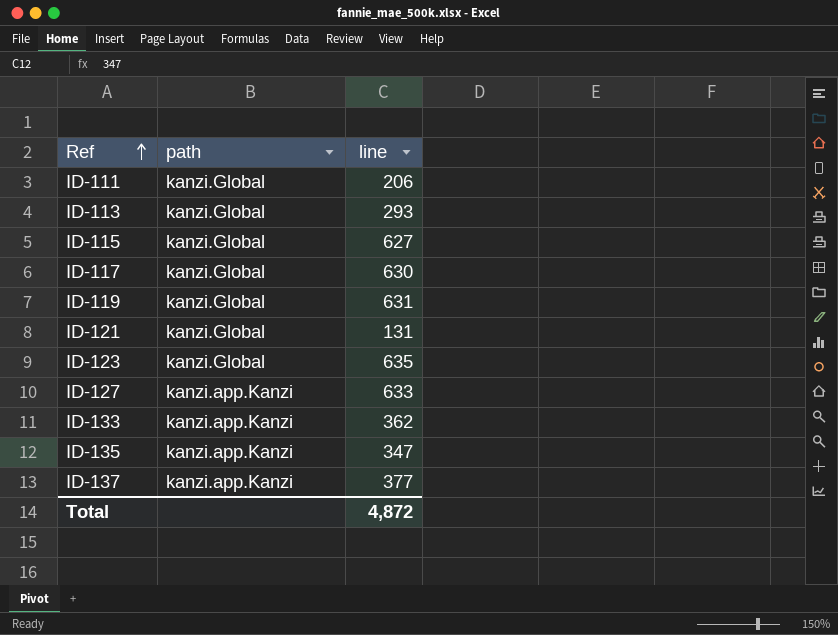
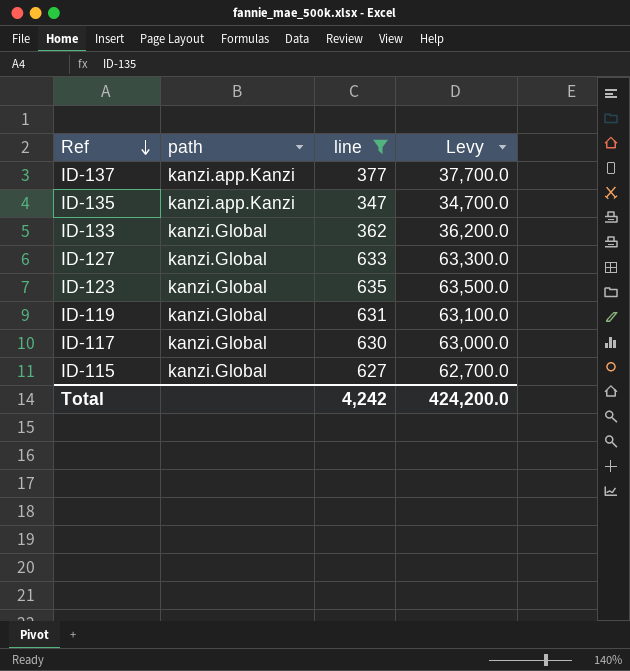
filter: none -> line >= 347
row order: Ref ascending -> Ref descending
column Levy | formula: none -> [line] * 100
ID-133 | path: kanzi.app.Kanzi -> kanzi.Global
ID-127 | path: kanzi.app.Kanzi -> kanzi.Global
Total | line: 4,872 -> 4,242

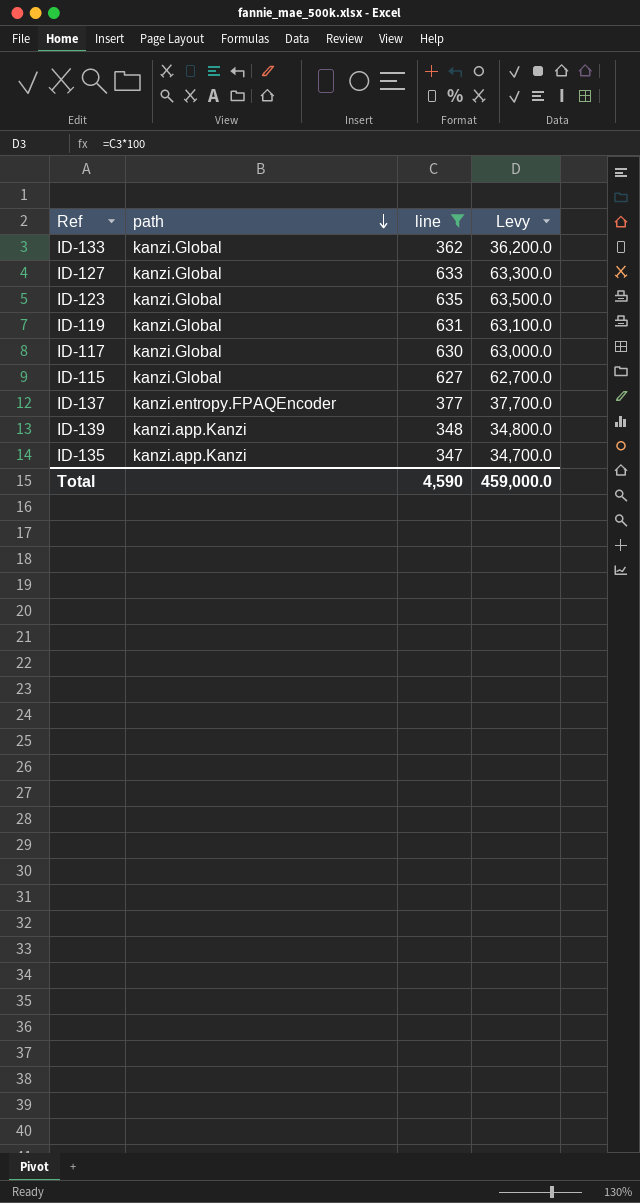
row order: Ref descending -> path descending
ID-137 | path: kanzi.app.Kanzi -> kanzi.entropy.FPAQEncoder
row ID-139: none -> kanzi.app.Kanzi | 348 | 34,800.0
Total | line: 4,242 -> 4,590
Total | Levy: 424,200.0 -> 459,000.0

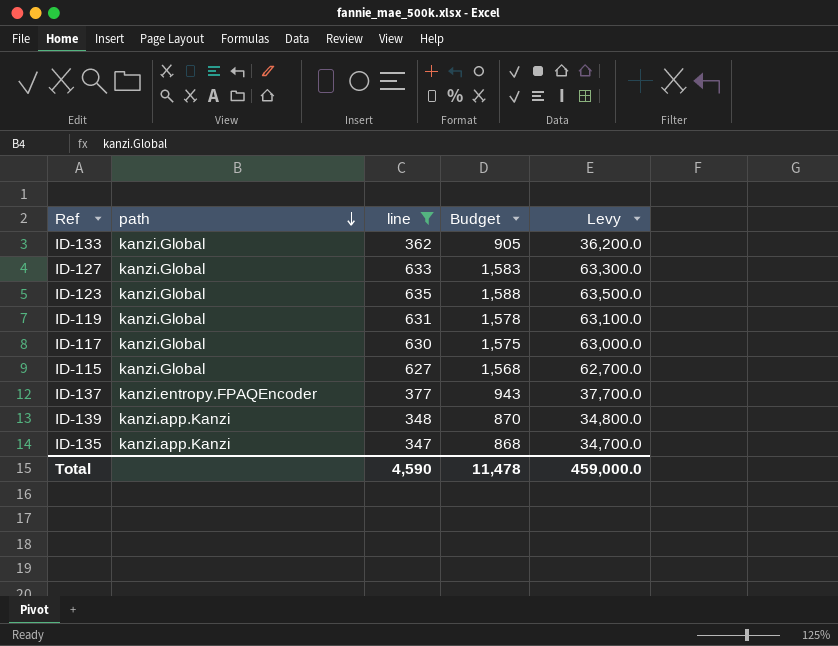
column Budget | formula: none -> [line] * 2.5

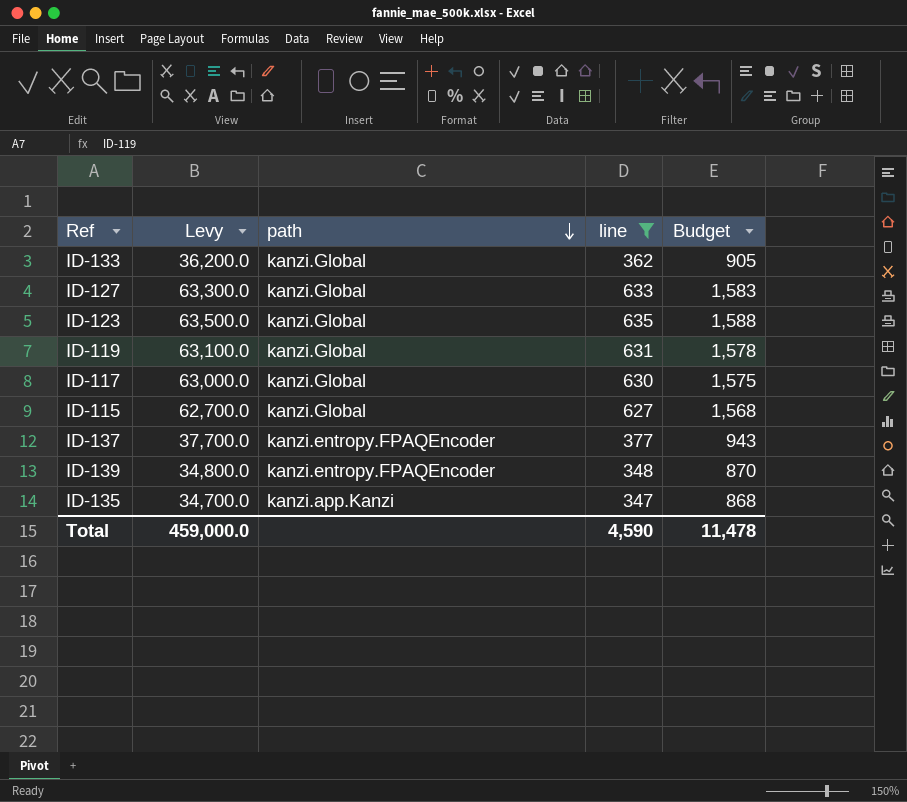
column Levy | position: 5 -> 2
ID-139 | path: kanzi.app.Kanzi -> kanzi.entropy.FPAQEncoder

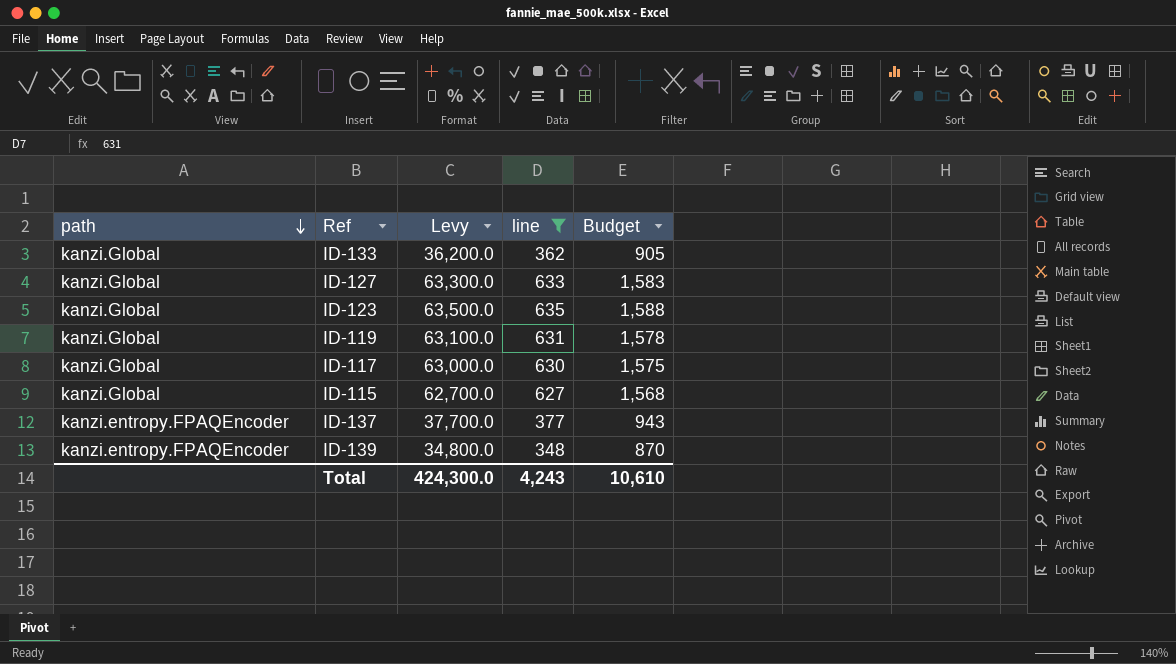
column path | position: 3 -> 1
row ID-135: 34,700.0 | kanzi.app.Kanzi | 347 | 868 -> none
Total | Levy: 459,000.0 -> 424,300.0
Total | line: 4,590 -> 4,243
Total | Budget: 11,478 -> 10,610

